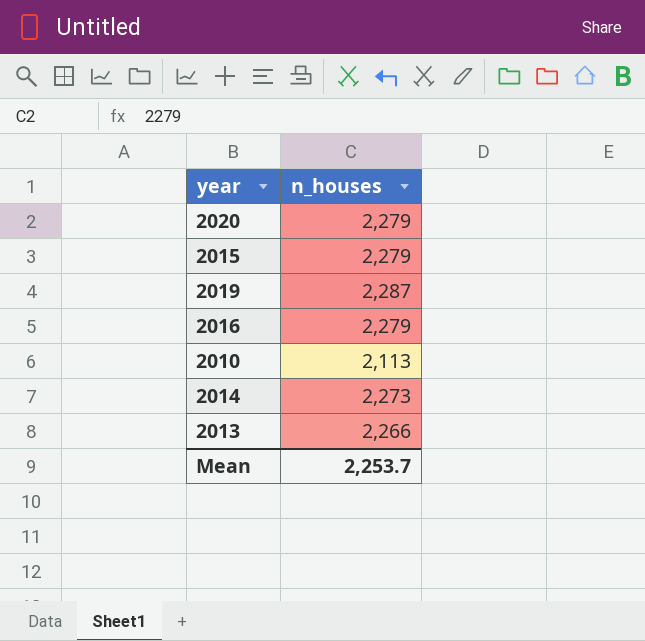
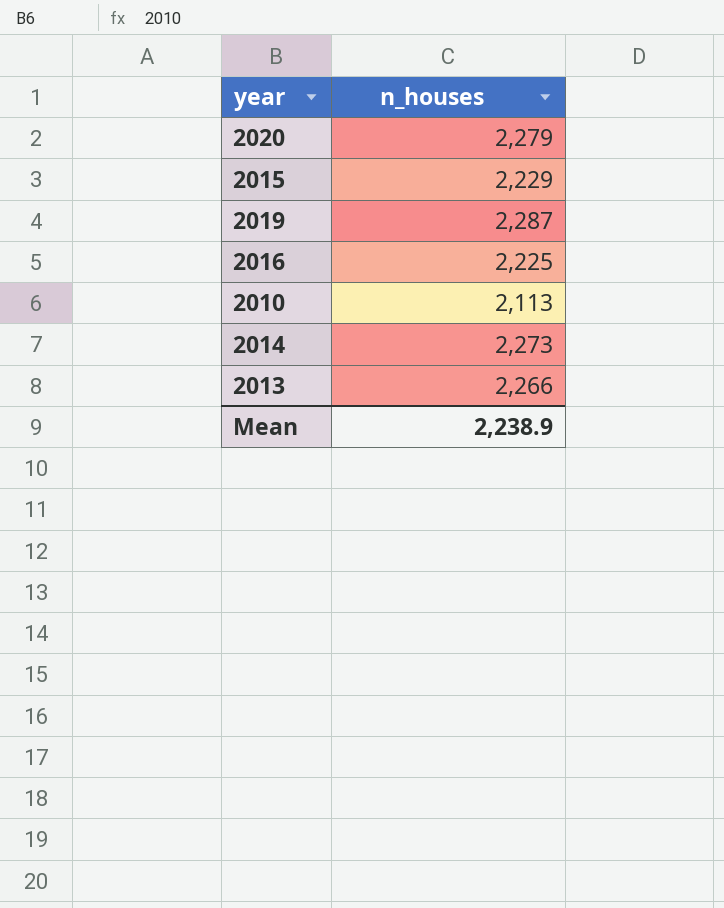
2015 | n_houses: 2,279 -> 2,229
2016 | n_houses: 2,279 -> 2,225
Mean | n_houses: 2,253.7 -> 2,238.9

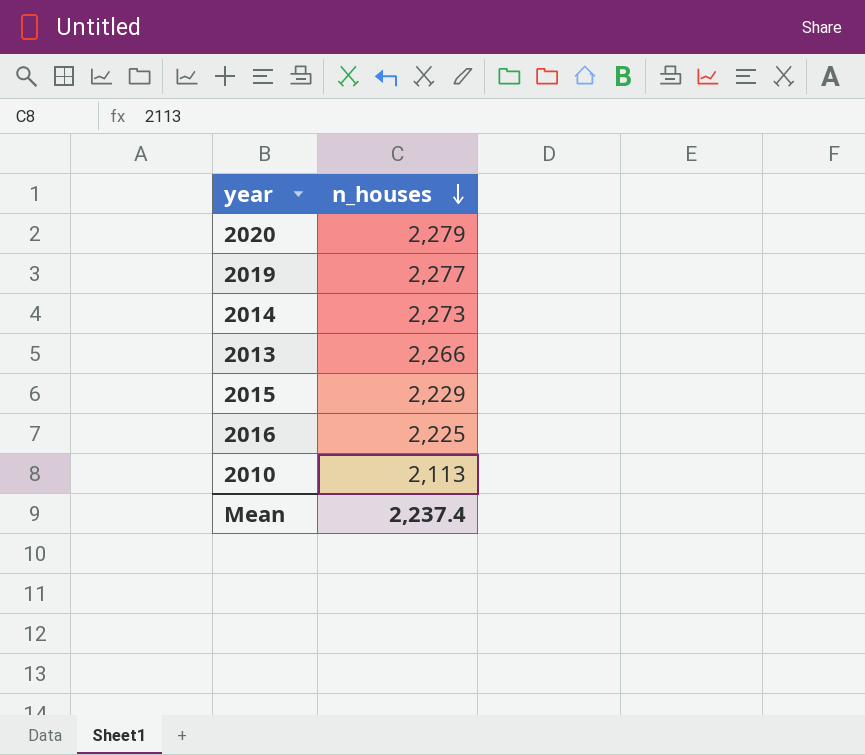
row order: none -> n_houses descending
2019 | n_houses: 2,287 -> 2,277
Mean | n_houses: 2,238.9 -> 2,237.4

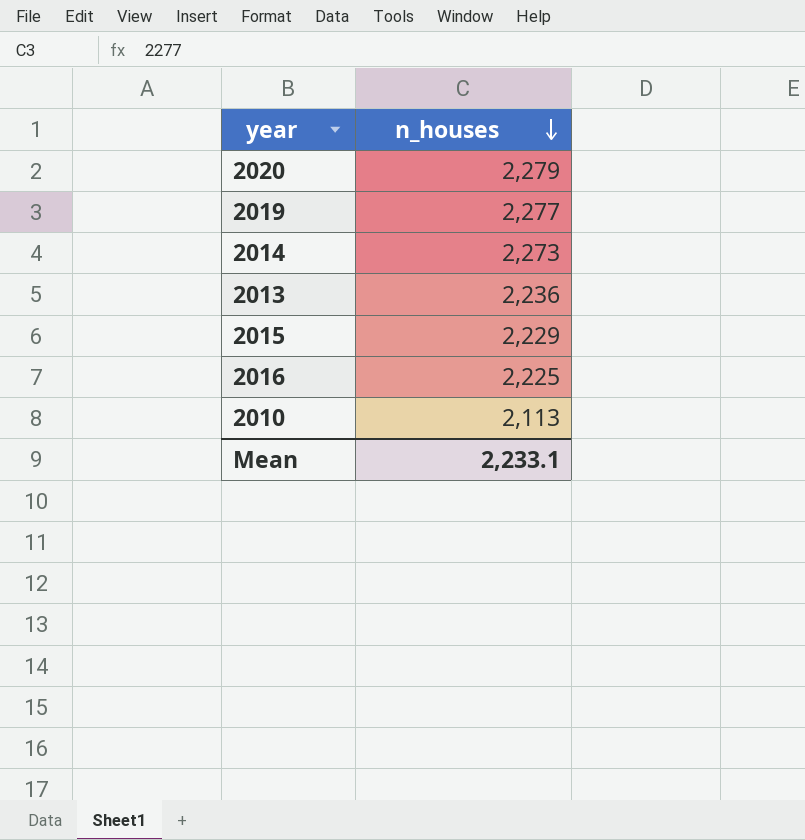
2013 | n_houses: 2,266 -> 2,236
Mean | n_houses: 2,237.4 -> 2,233.1

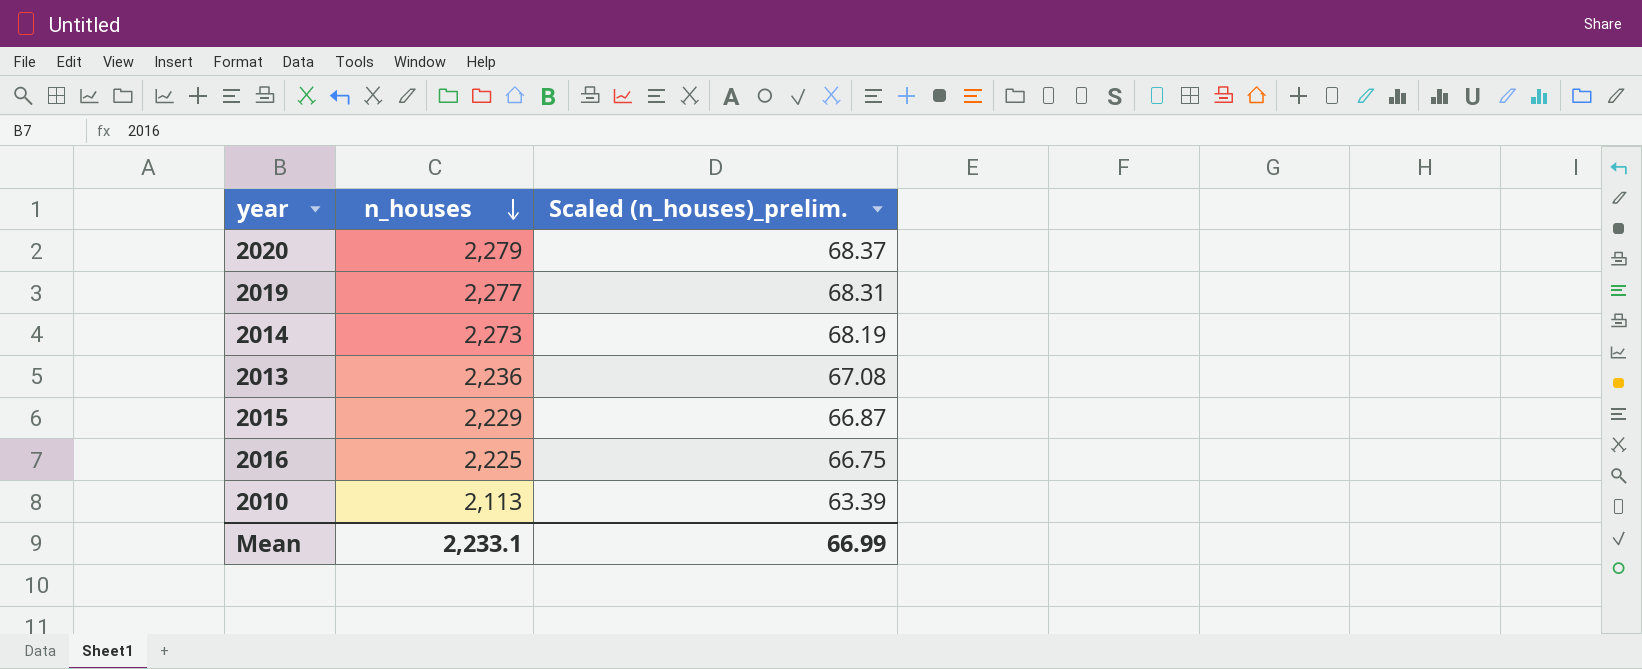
column Scaled (n_houses)_prelim. | formula: none -> [n_houses] * 0.03

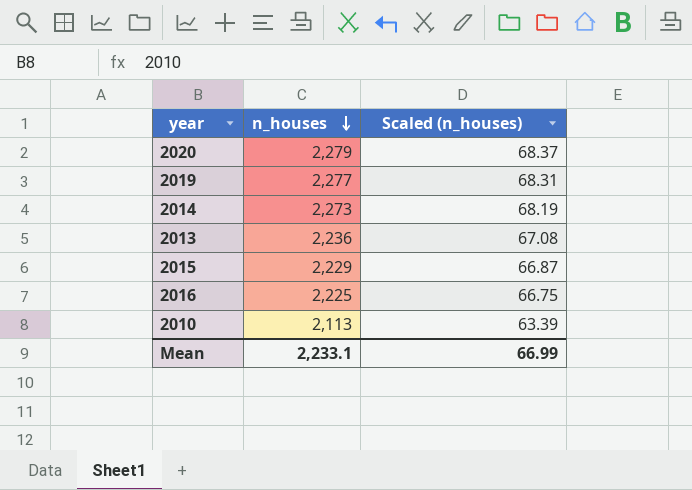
column name: Scaled (n_houses)_prelim. -> Scaled (n_houses)

